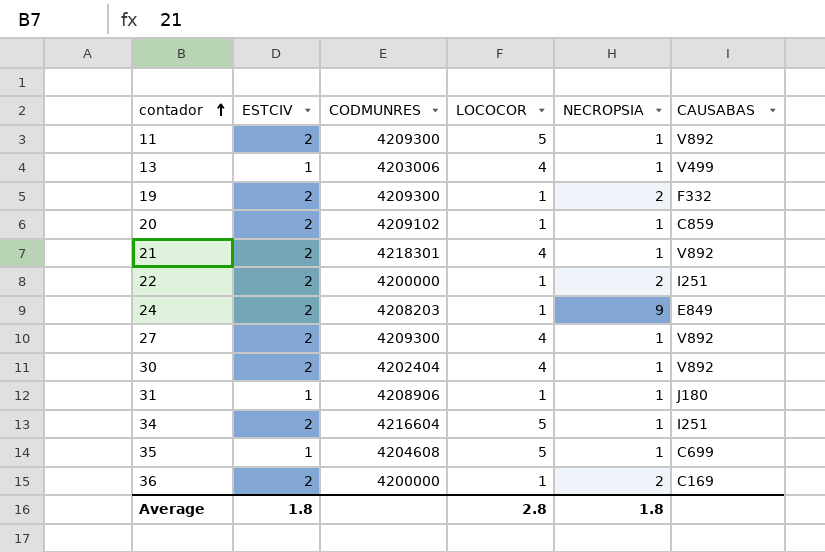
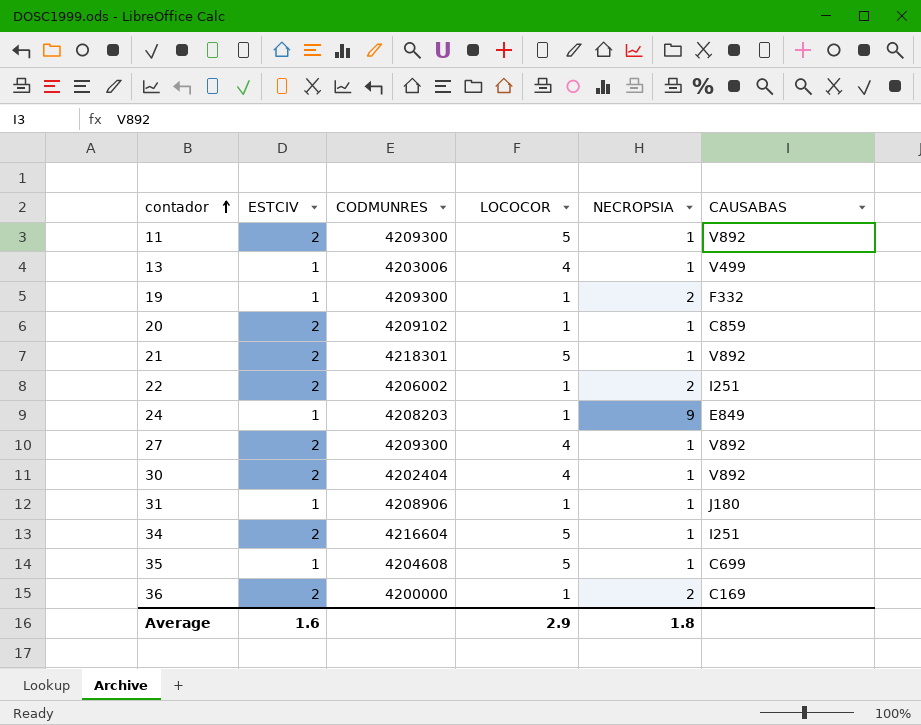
19 | ESTCIV: 2 -> 1
21 | LOCOCOR: 4 -> 5
22 | CODMUNRES: 4200000 -> 4206002
24 | ESTCIV: 2 -> 1
Average | ESTCIV: 1.8 -> 1.6
Average | LOCOCOR: 2.8 -> 2.9

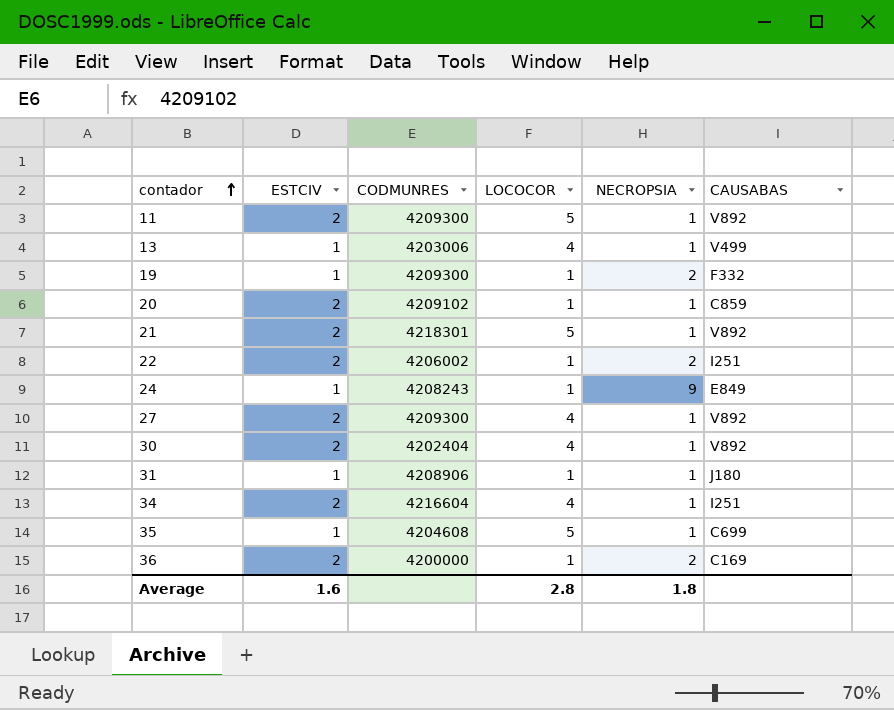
24 | CODMUNRES: 4208203 -> 4208243
34 | LOCOCOR: 5 -> 4
Average | LOCOCOR: 2.9 -> 2.8

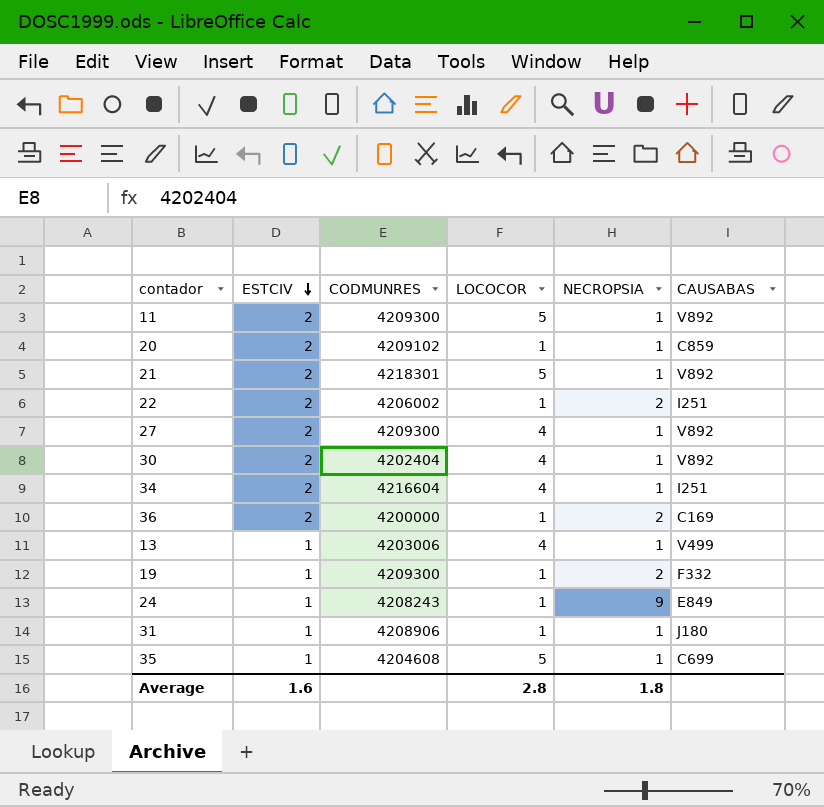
row order: contador ascending -> ESTCIV descending

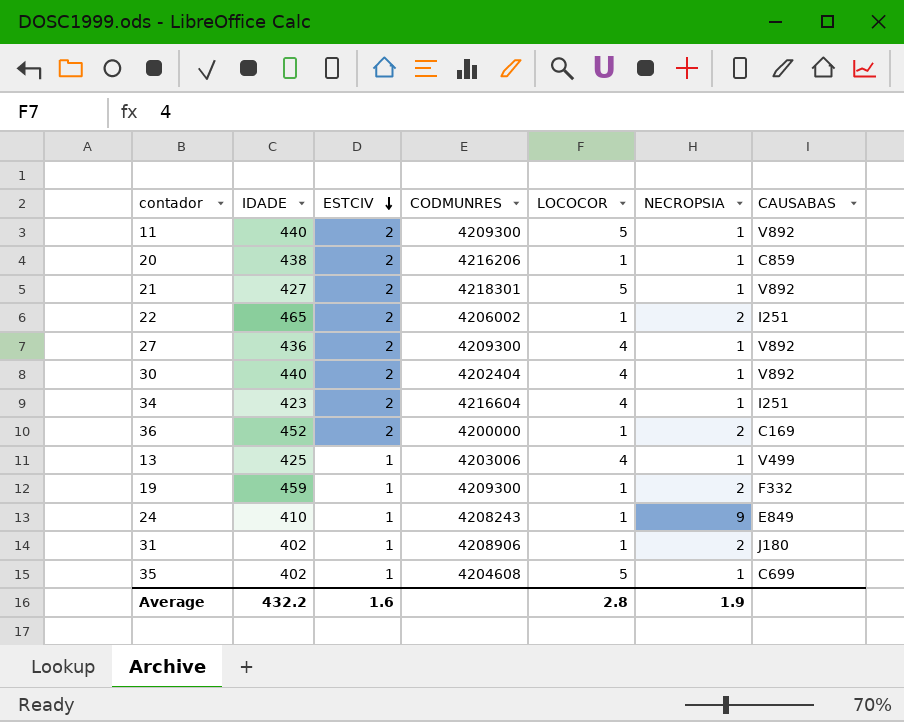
column IDADE | position: none -> 2
20 | CODMUNRES: 4209102 -> 4216206
31 | NECROPSIA: 1 -> 2
Average | NECROPSIA: 1.8 -> 1.9

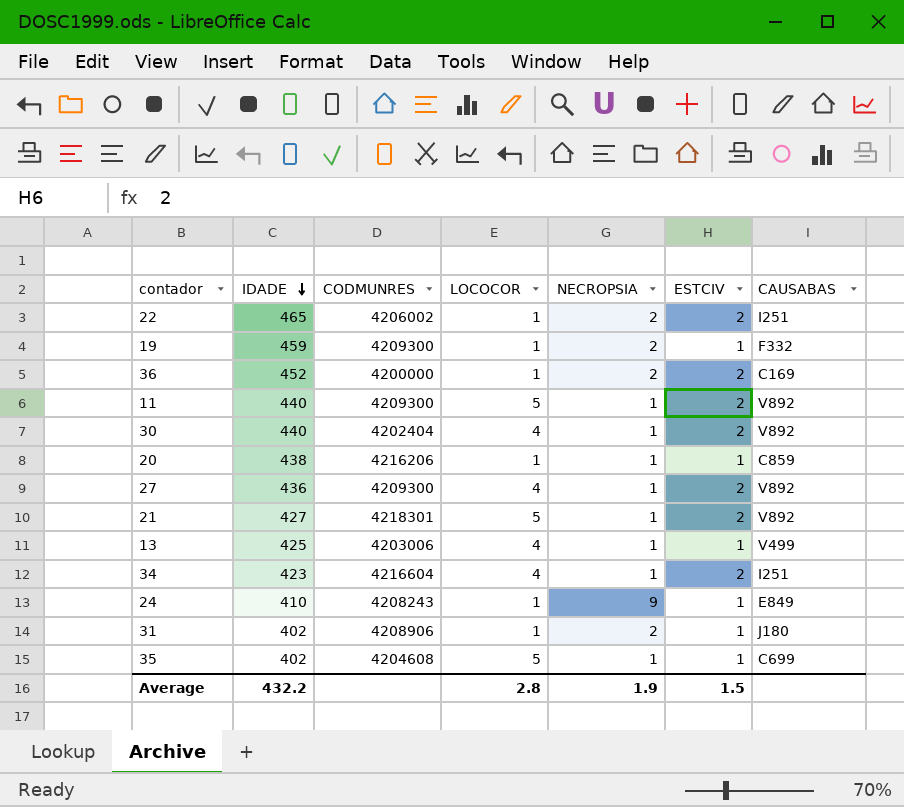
row order: ESTCIV descending -> IDADE descending
column ESTCIV | position: 3 -> 6
20 | ESTCIV: 2 -> 1
Average | ESTCIV: 1.6 -> 1.5

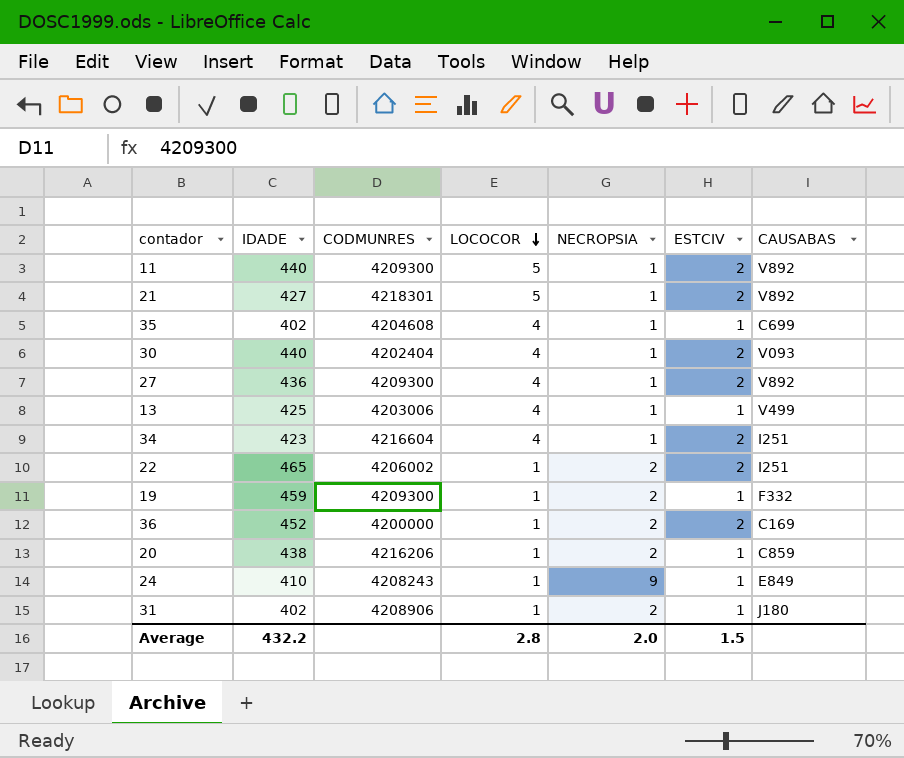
row order: IDADE descending -> LOCOCOR descending
35 | LOCOCOR: 5 -> 4
30 | CAUSABAS: V892 -> V093
20 | NECROPSIA: 1 -> 2
Average | NECROPSIA: 1.9 -> 2.0

